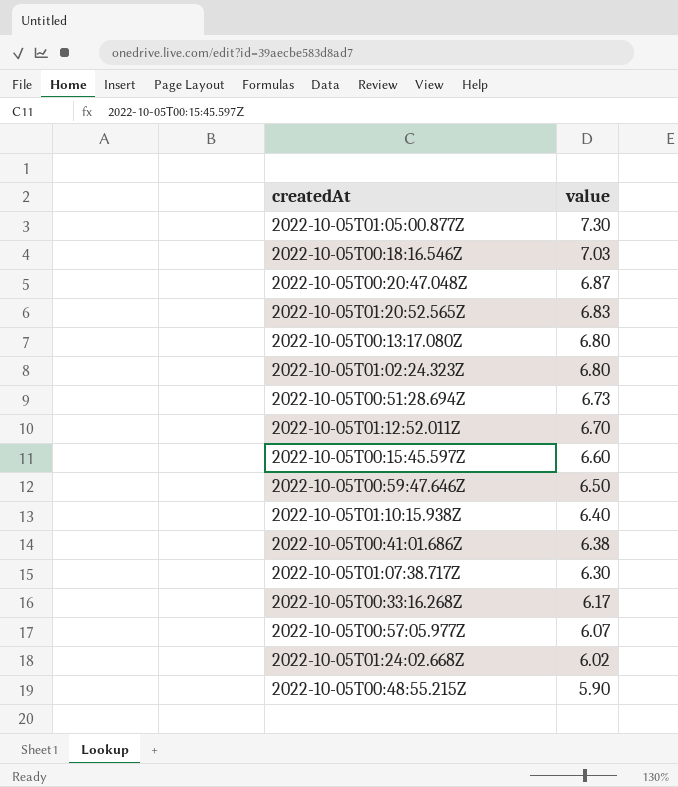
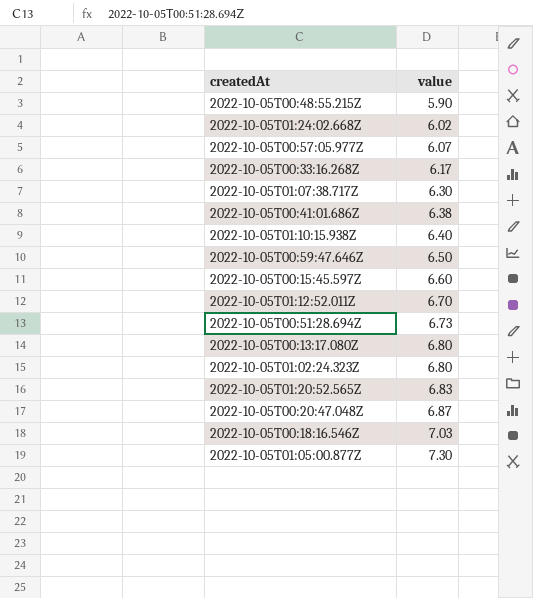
row order: value descending -> value ascending

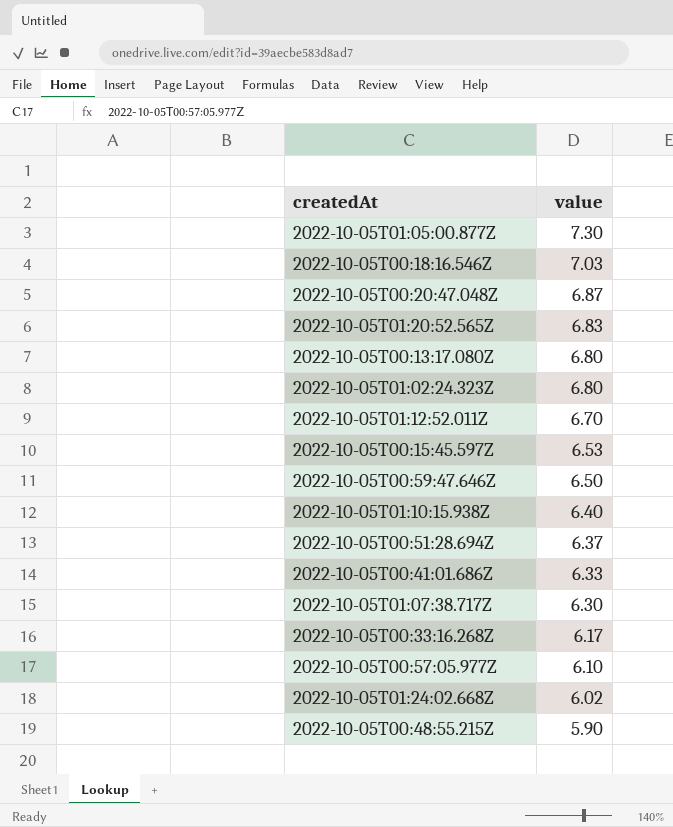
row order: value ascending -> value descending
2022-10-05T00:15:45.597Z | value: 6.60 -> 6.53
2022-10-05T00:51:28.694Z | value: 6.73 -> 6.37
2022-10-05T00:41:01.686Z | value: 6.38 -> 6.33
2022-10-05T00:57:05.977Z | value: 6.07 -> 6.10

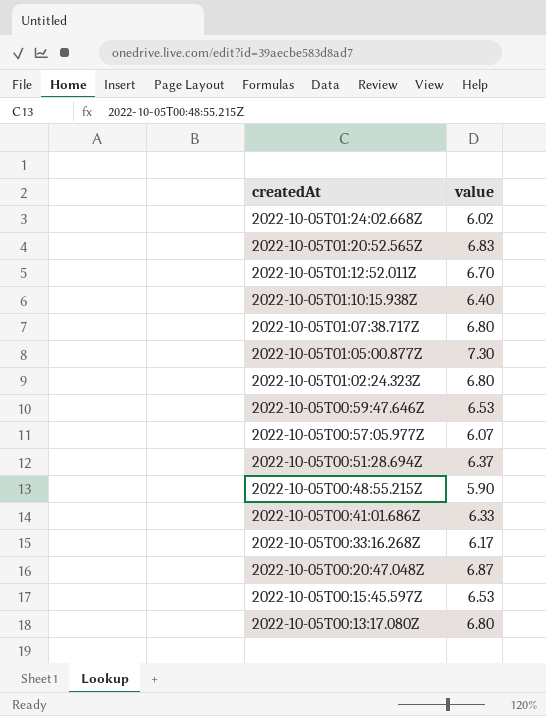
row order: value descending -> createdAt descending
row 2022-10-05T00:18:16.546Z: 7.03 -> none
2022-10-05T01:07:38.717Z | value: 6.30 -> 6.80
2022-10-05T00:59:47.646Z | value: 6.50 -> 6.53
2022-10-05T00:57:05.977Z | value: 6.10 -> 6.07

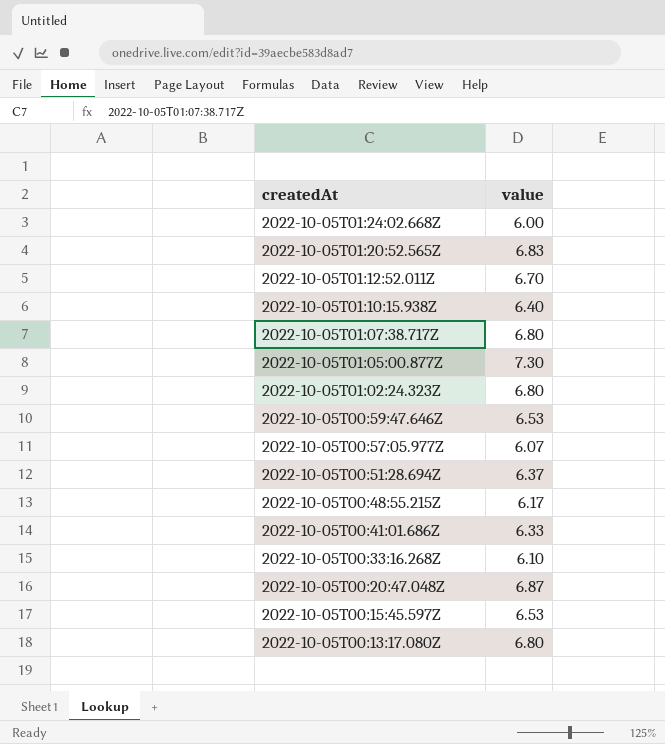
2022-10-05T01:24:02.668Z | value: 6.02 -> 6.00
2022-10-05T00:48:55.215Z | value: 5.90 -> 6.17
2022-10-05T00:33:16.268Z | value: 6.17 -> 6.10

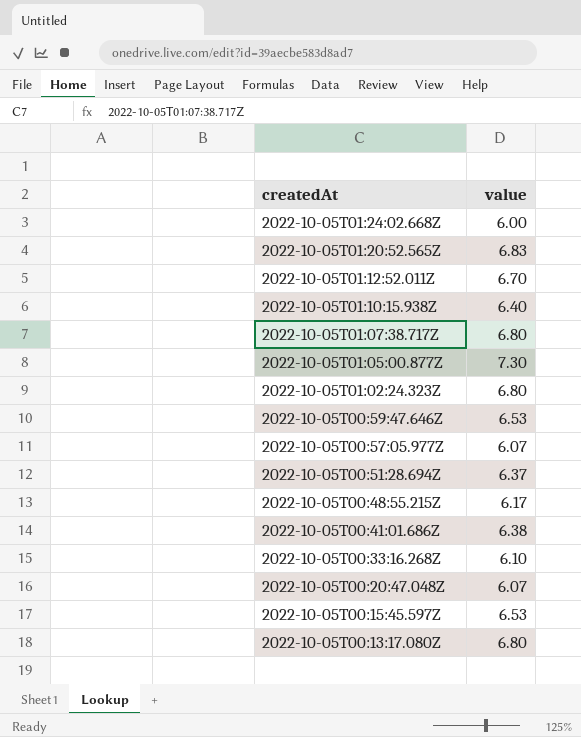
2022-10-05T00:41:01.686Z | value: 6.33 -> 6.38
2022-10-05T00:20:47.048Z | value: 6.87 -> 6.07

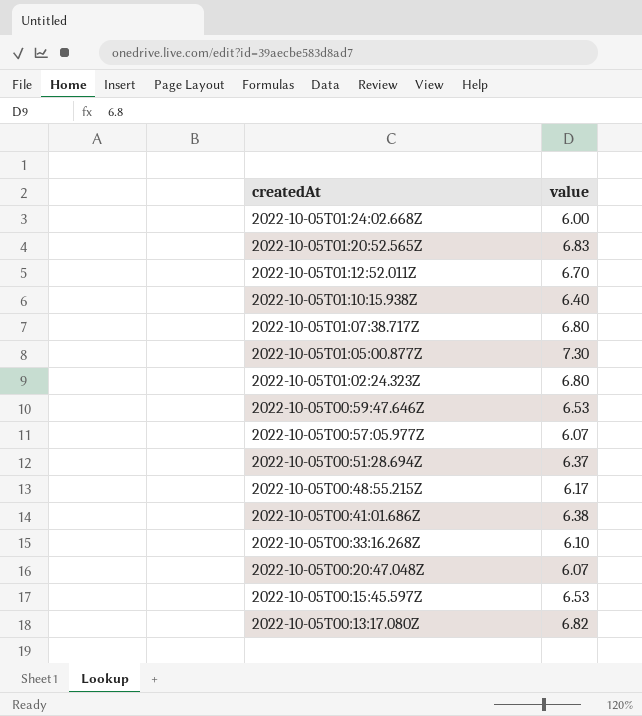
2022-10-05T00:13:17.080Z | value: 6.80 -> 6.82

